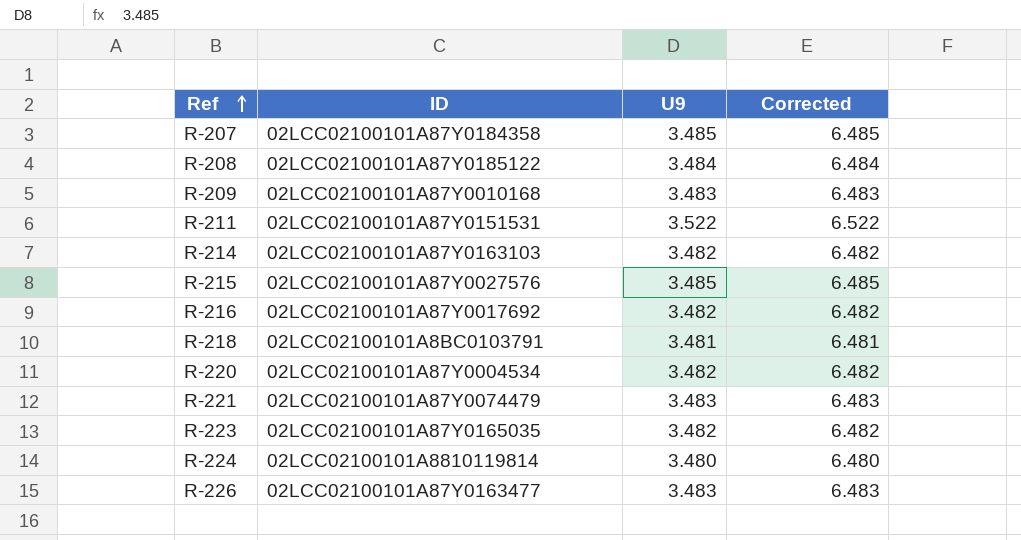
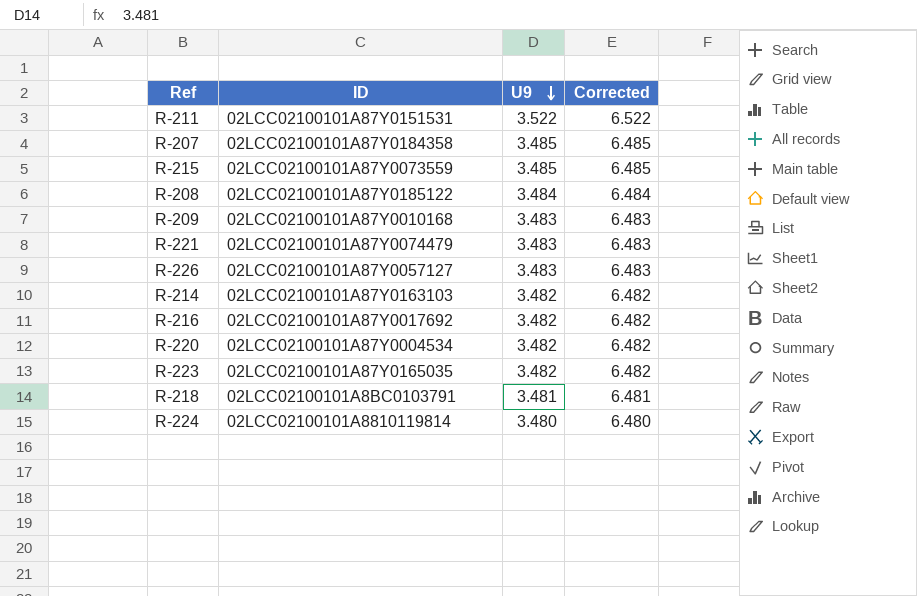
row order: Ref ascending -> U9 descending
R-215 | ID: 02LCC02100101A87Y0027576 -> 02LCC02100101A87Y0073559
R-226 | ID: 02LCC02100101A87Y0163477 -> 02LCC02100101A87Y0057127

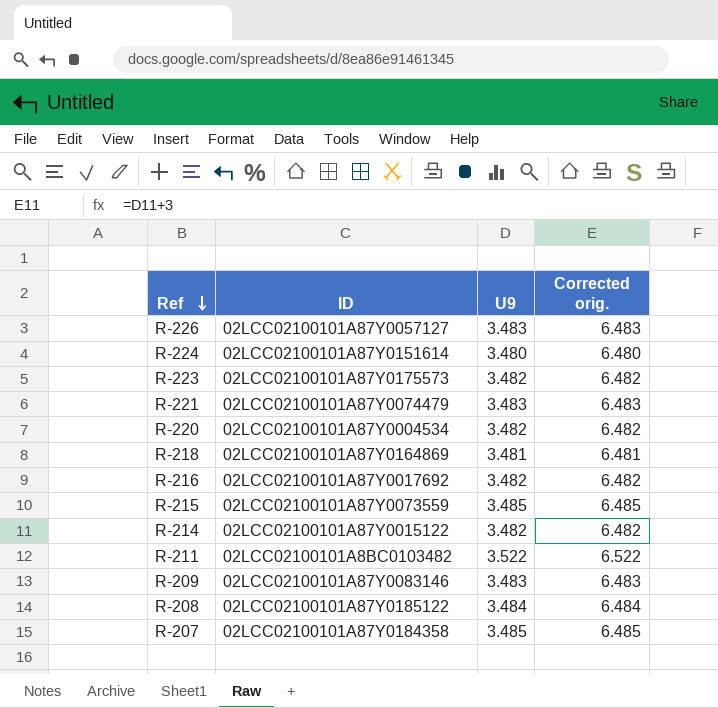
row order: U9 descending -> Ref descending
column name: Corrected -> Corrected orig.
R-224 | ID: 02LCC02100101A8810119814 -> 02LCC02100101A87Y0151614
R-223 | ID: 02LCC02100101A87Y0165035 -> 02LCC02100101A87Y0175573
R-218 | ID: 02LCC02100101A8BC0103791 -> 02LCC02100101A87Y0164869
R-214 | ID: 02LCC02100101A87Y0163103 -> 02LCC02100101A87Y0015122
R-211 | ID: 02LCC02100101A87Y0151531 -> 02LCC02100101A8BC0103482
R-209 | ID: 02LCC02100101A87Y0010168 -> 02LCC02100101A87Y0083146

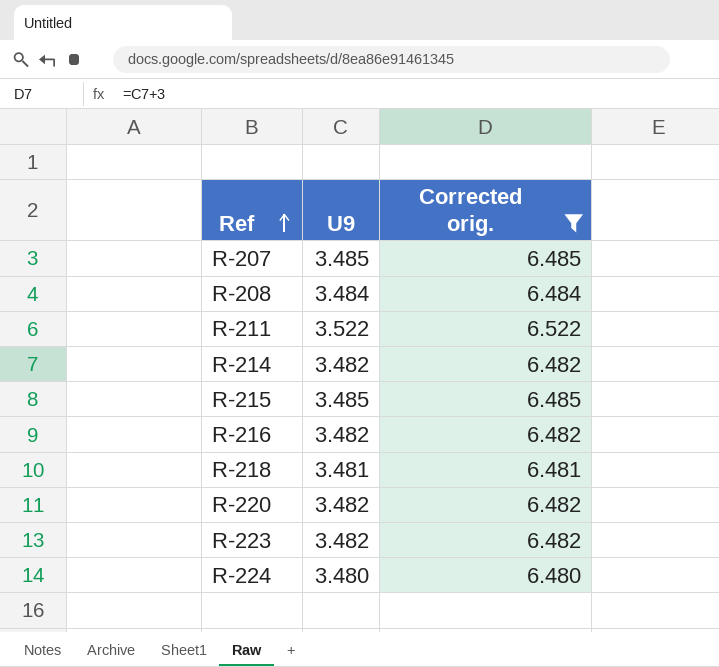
filter: none -> Corrected orig. != 6.483
row order: Ref descending -> Ref ascending
column ID | position: 2 -> none

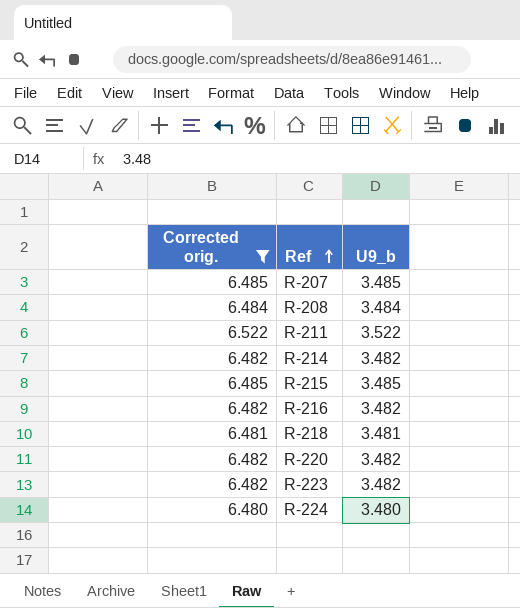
column Corrected orig. | position: 3 -> 1
column name: U9 -> U9_b

